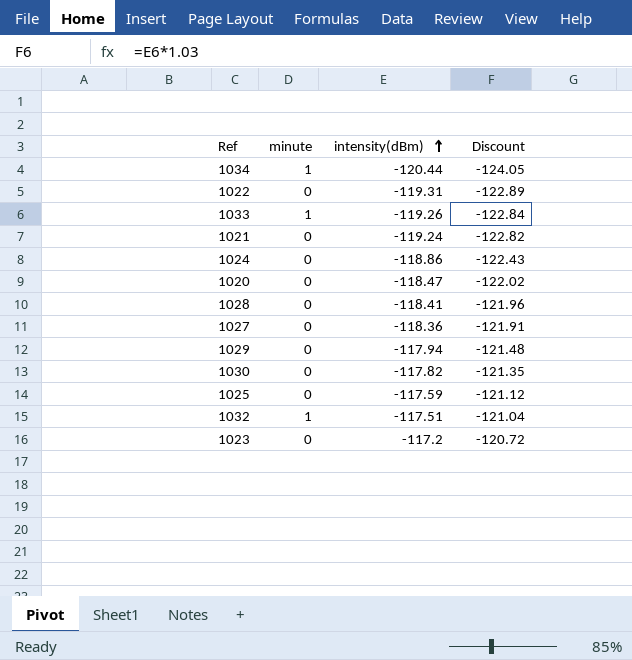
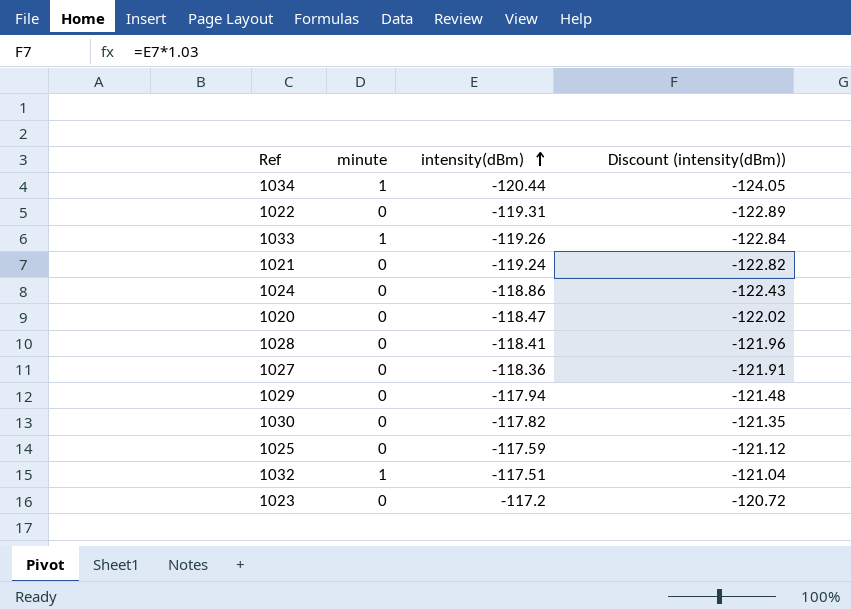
column name: Discount -> Discount (intensity(dBm))

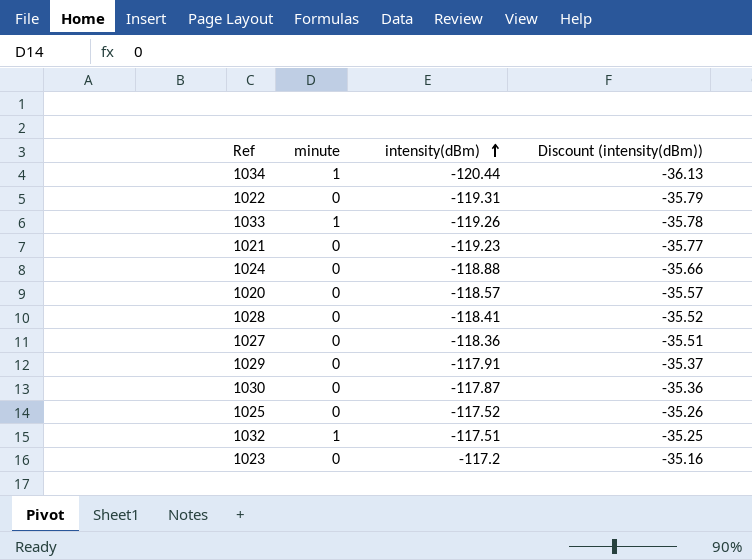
column Discount (intensity(dBm)) | formula: [intensity(dBm)] * 1.03 -> [intensity(dBm)] * 0.3
1021 | intensity(dBm): -119.24 -> -119.23
1024 | intensity(dBm): -118.86 -> -118.88
1020 | intensity(dBm): -118.47 -> -118.57
1029 | intensity(dBm): -117.94 -> -117.91
1030 | intensity(dBm): -117.82 -> -117.87
1025 | intensity(dBm): -117.59 -> -117.52

